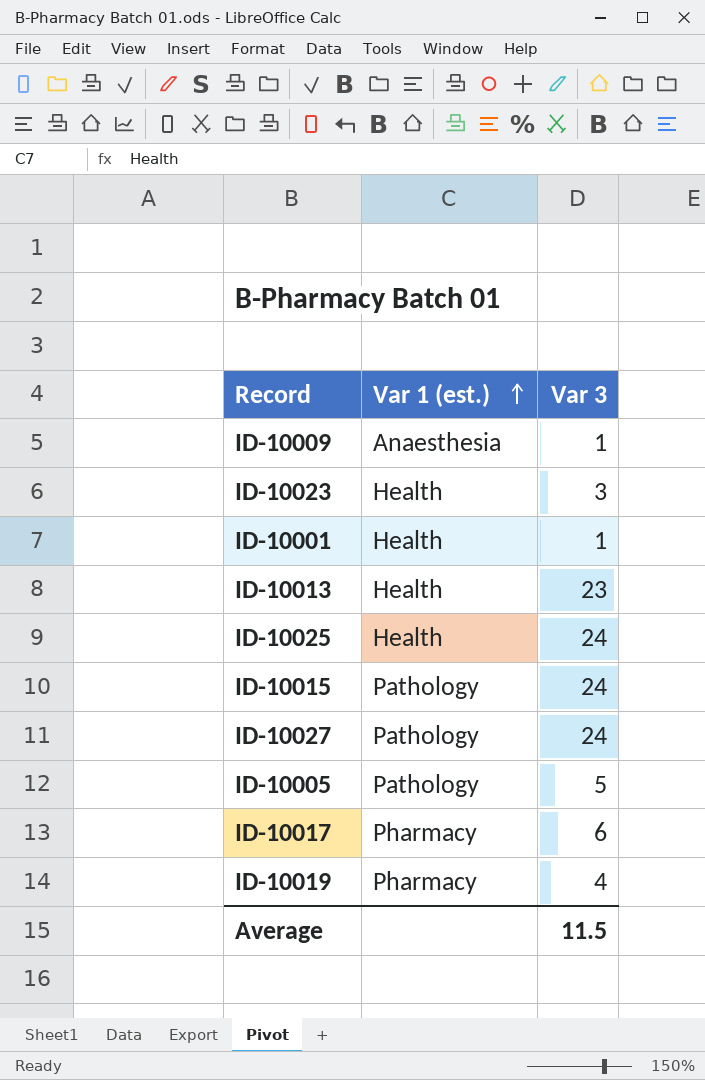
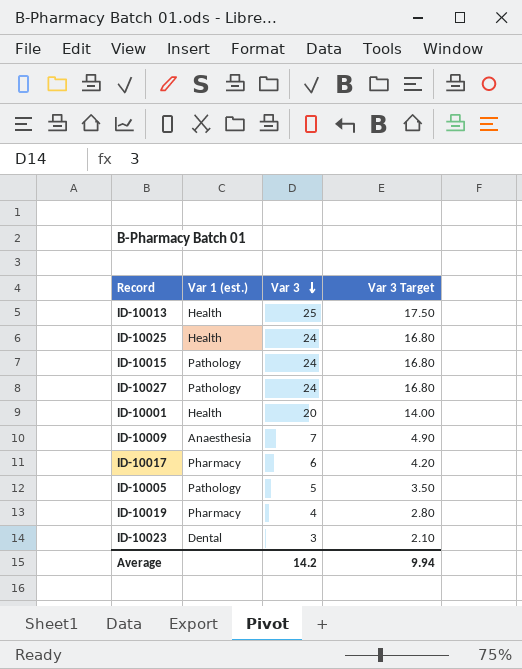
row order: Var 1 (est.) ascending -> Var 3 descending
column Var 3 Target | formula: none -> [Var 3] * 0.7
ID-10013 | Var 3: 23 -> 25
ID-10001 | Var 3: 1 -> 20
ID-10009 | Var 3: 1 -> 7
ID-10023 | Var 1 (est.): Health -> Dental
Average | Var 3: 11.5 -> 14.2

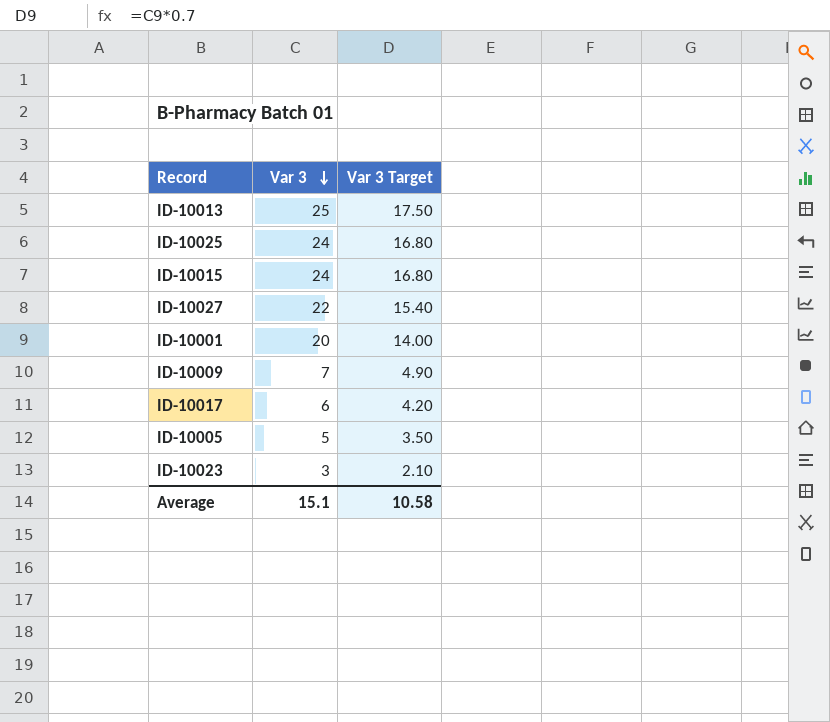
column Var 1 (est.) | position: 2 -> none
row ID-10019: Pharmacy | 4 | 2.80 -> none
ID-10027 | Var 3: 24 -> 22
ID-10027 | Var 3 Target: 16.80 -> 15.40
Average | Var 3: 14.2 -> 15.1
Average | Var 3 Target: 9.94 -> 10.58

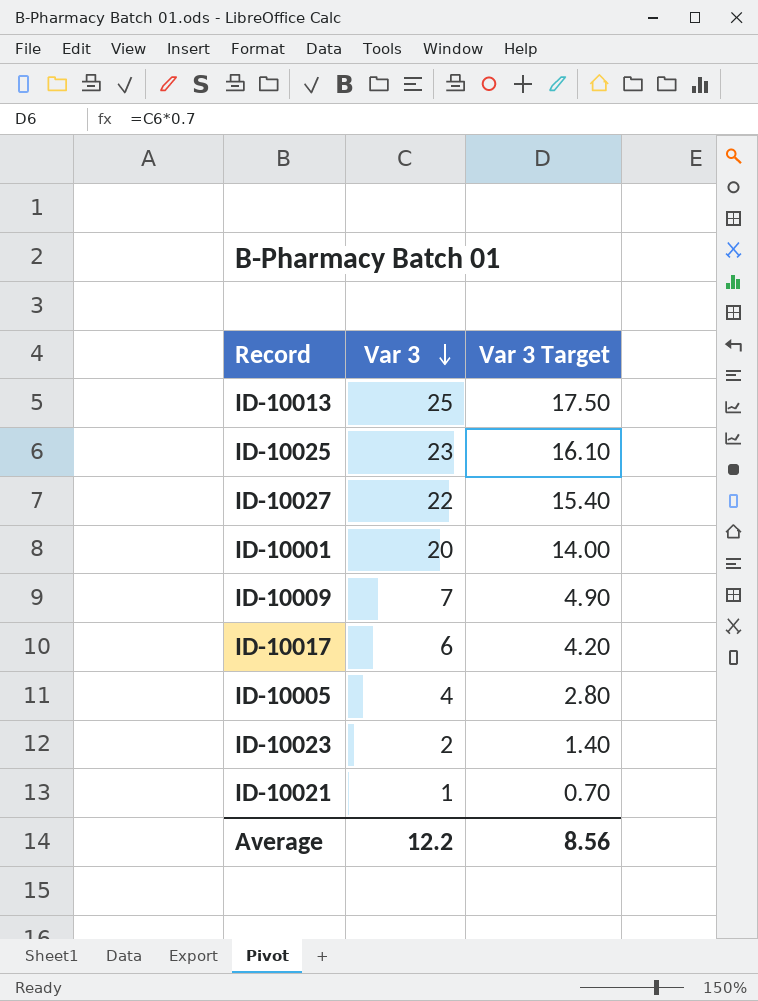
row ID-10015: 24 | 16.80 -> none
ID-10025 | Var 3: 24 -> 23
ID-10025 | Var 3 Target: 16.80 -> 16.10
ID-10005 | Var 3: 5 -> 4
ID-10005 | Var 3 Target: 3.50 -> 2.80
ID-10023 | Var 3: 3 -> 2
ID-10023 | Var 3 Target: 2.10 -> 1.40
row ID-10021: none -> 1 | 0.70
Average | Var 3: 15.1 -> 12.2
Average | Var 3 Target: 10.58 -> 8.56

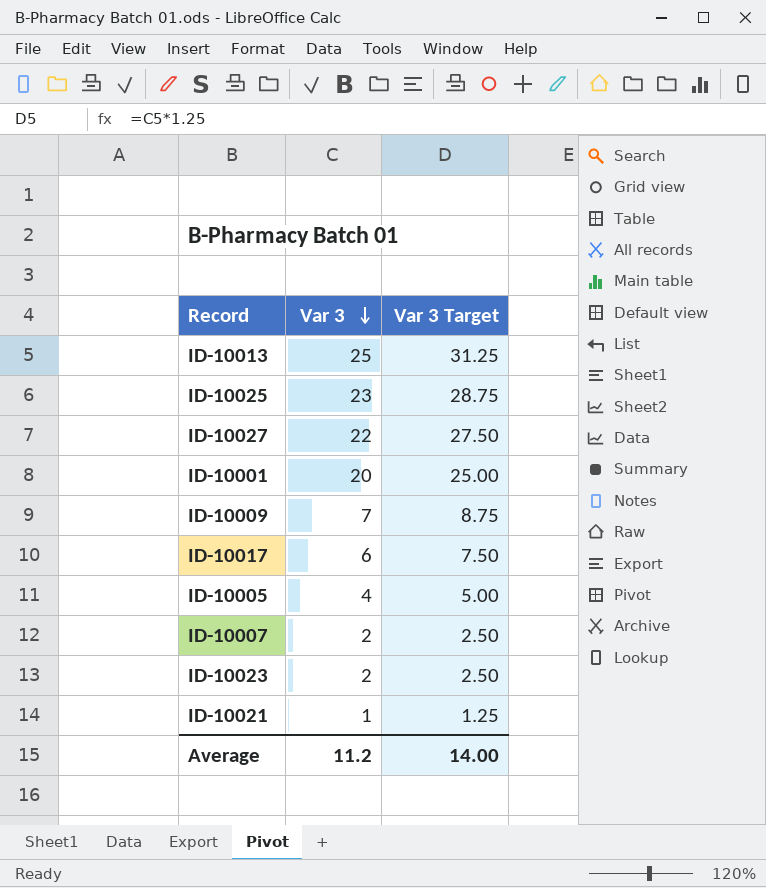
column Var 3 Target | formula: [Var 3] * 0.7 -> [Var 3] * 1.25
row ID-10007: none -> 2 | 2.50
Average | Var 3: 12.2 -> 11.2
Average | Var 3 Target: 8.56 -> 14.00

